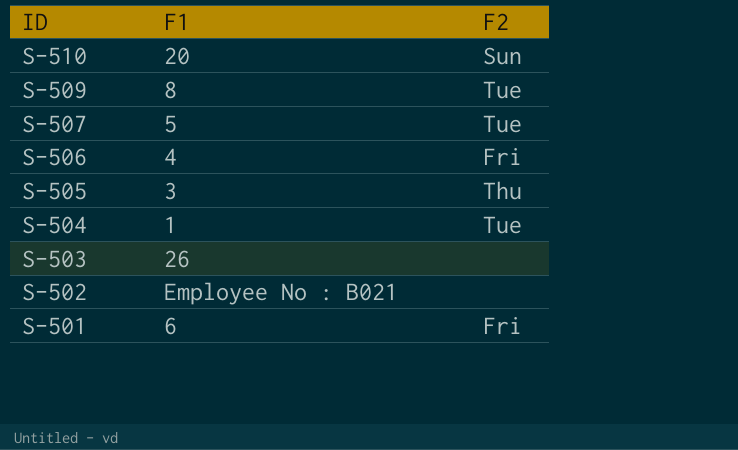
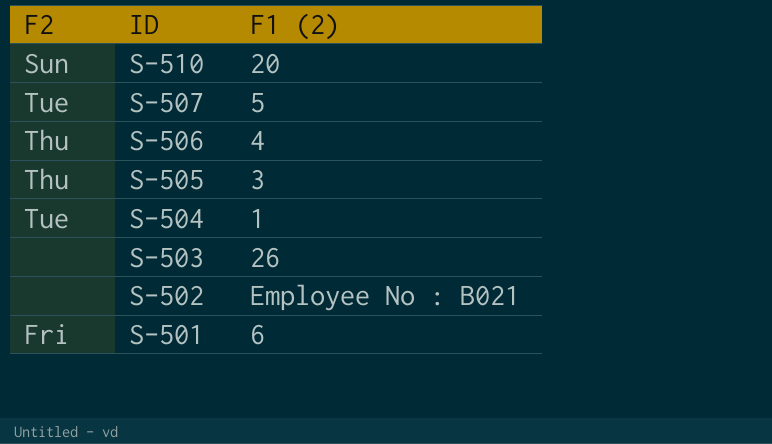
column F2 | position: 3 -> 1
column name: F1 -> F1 (2)
row S-509: 8 | Tue -> none
S-506 | F2: Fri -> Thu

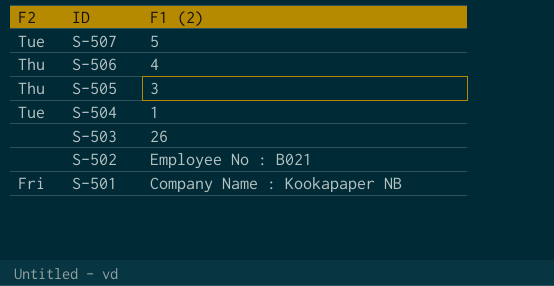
row S-510: Sun | 20 -> none
S-501 | F1 (2): 6 -> Company Name : Kookapaper NB

